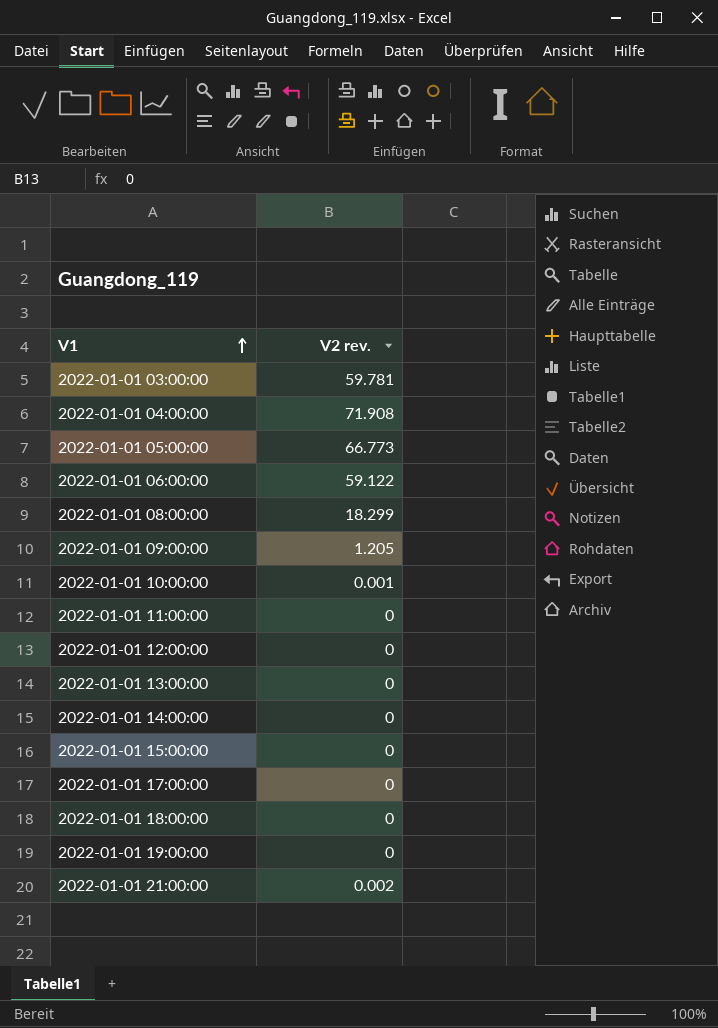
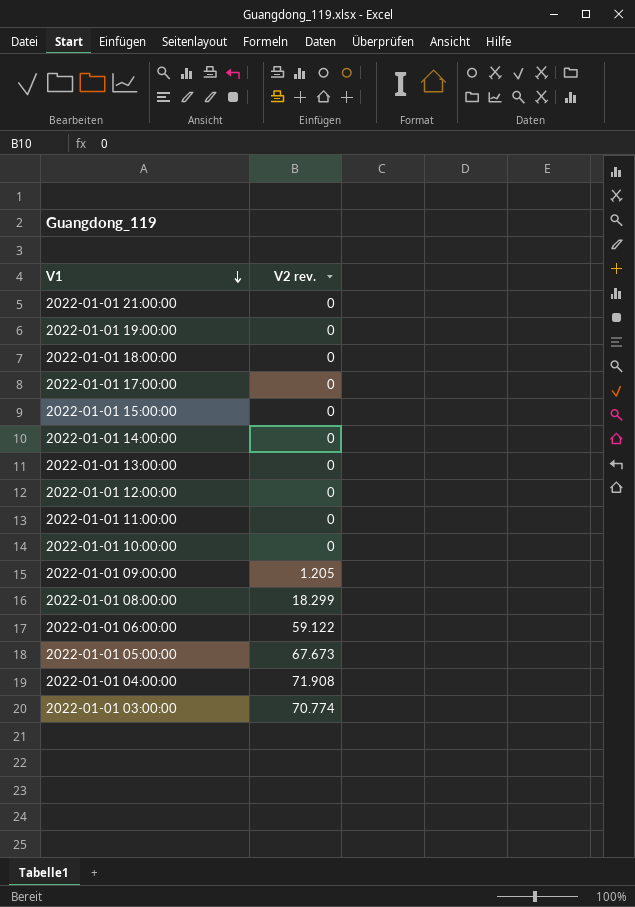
row order: V1 ascending -> V1 descending
2022-01-01 21:00:00 | V2 rev.: 0.002 -> 0
2022-01-01 10:00:00 | V2 rev.: 0.001 -> 0
2022-01-01 05:00:00 | V2 rev.: 66.773 -> 67.673
2022-01-01 03:00:00 | V2 rev.: 59.781 -> 70.774

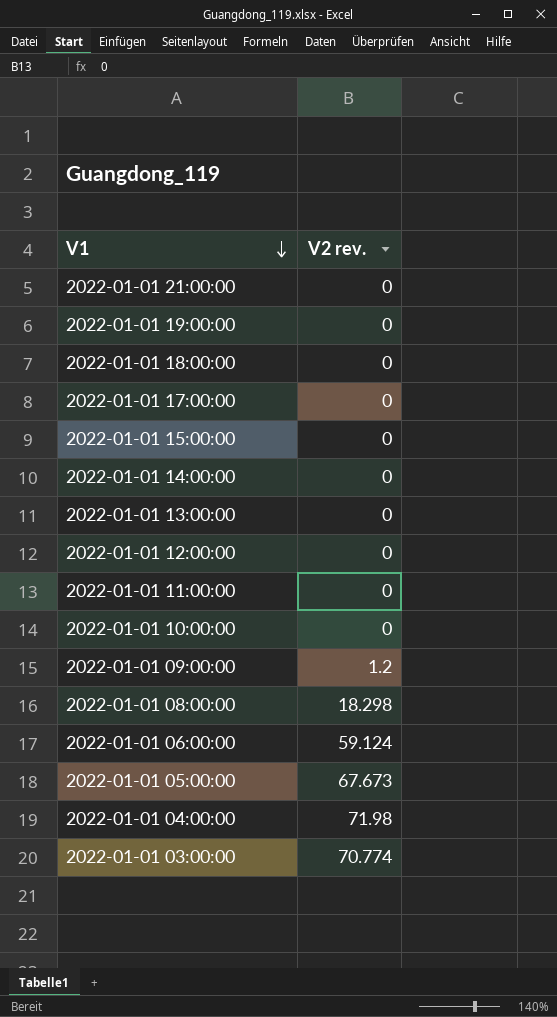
2022-01-01 09:00:00 | V2 rev.: 1.205 -> 1.2
2022-01-01 08:00:00 | V2 rev.: 18.299 -> 18.298
2022-01-01 06:00:00 | V2 rev.: 59.122 -> 59.124
2022-01-01 04:00:00 | V2 rev.: 71.908 -> 71.98

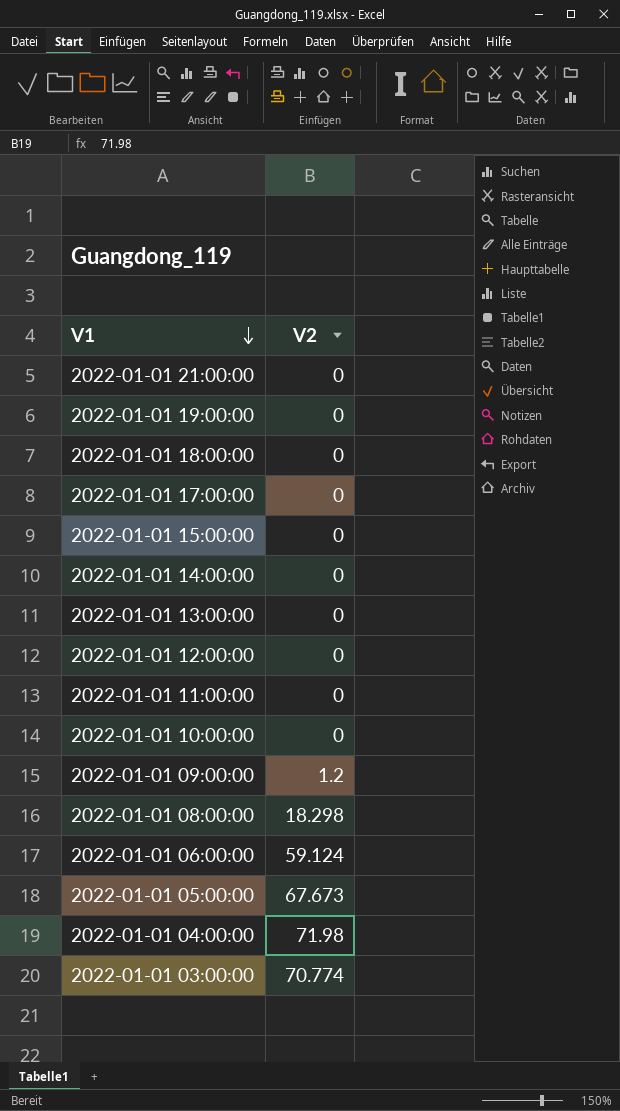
column name: V2 rev. -> V2

